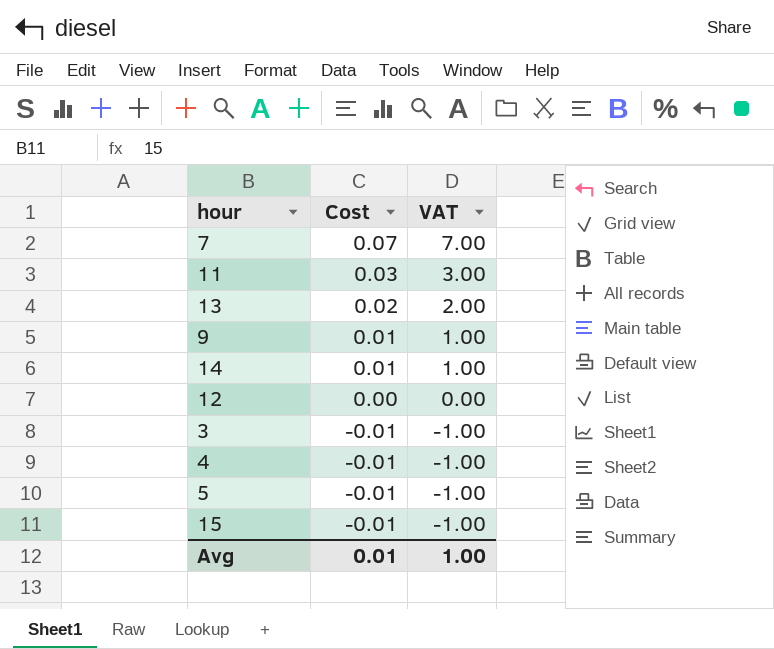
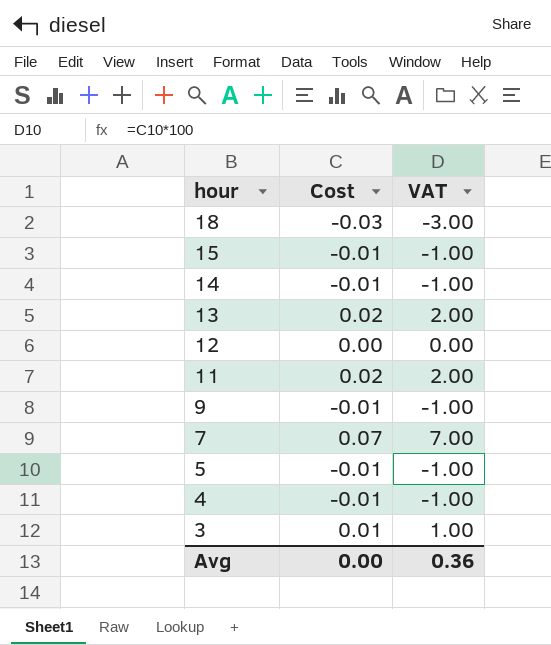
row order: Cost descending -> hour descending
row 18: none -> -0.03 | -3.00
14 | Cost: 0.01 -> -0.01
14 | VAT: 1.00 -> -1.00
11 | Cost: 0.03 -> 0.02
11 | VAT: 3.00 -> 2.00
9 | Cost: 0.01 -> -0.01
9 | VAT: 1.00 -> -1.00
3 | Cost: -0.01 -> 0.01
3 | VAT: -1.00 -> 1.00
Avg | Cost: 0.01 -> 0.00
Avg | VAT: 1.00 -> 0.36

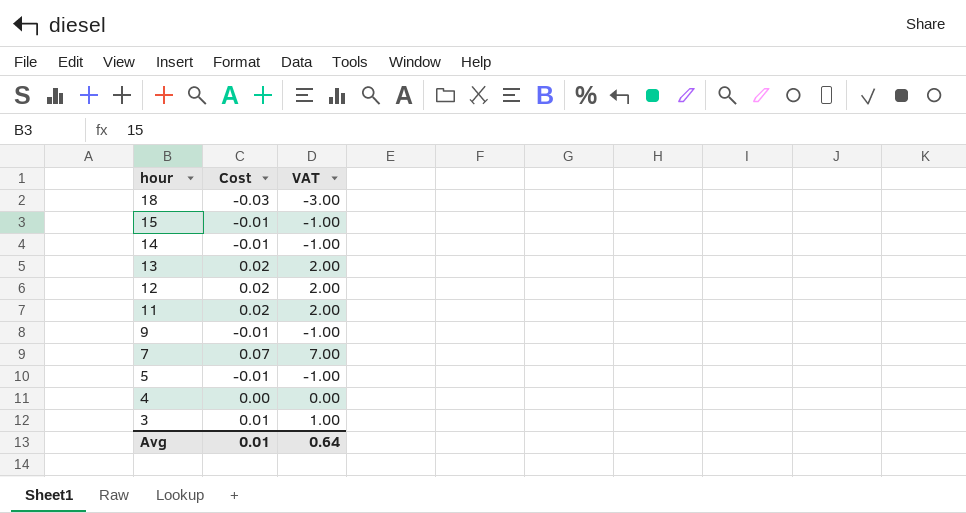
12 | Cost: 0.00 -> 0.02
12 | VAT: 0.00 -> 2.00
4 | Cost: -0.01 -> 0.00
4 | VAT: -1.00 -> 0.00
Avg | Cost: 0.00 -> 0.01
Avg | VAT: 0.36 -> 0.64

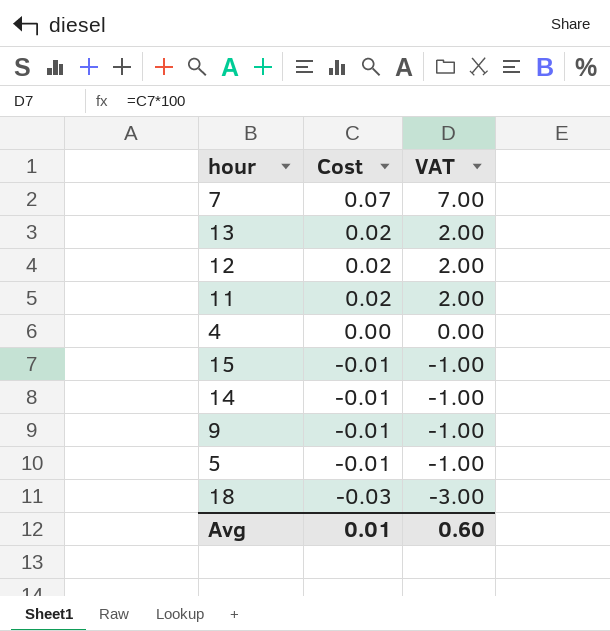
row order: hour descending -> Cost descending
row 3: 0.01 | 1.00 -> none
Avg | VAT: 0.64 -> 0.60

